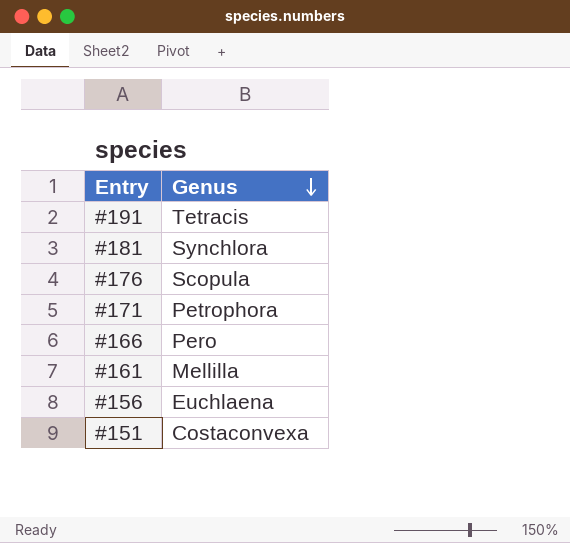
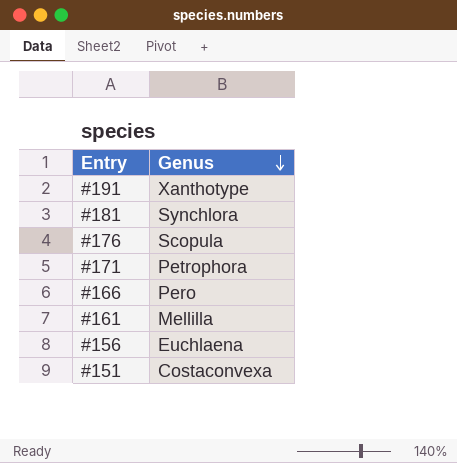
#191 | Genus: Tetracis -> Xanthotype

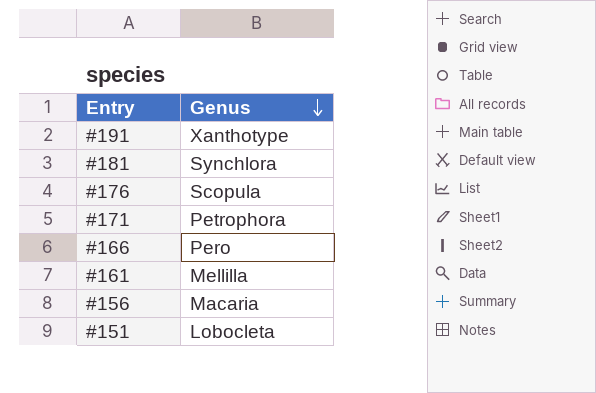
#156 | Genus: Euchlaena -> Macaria
#151 | Genus: Costaconvexa -> Lobocleta

